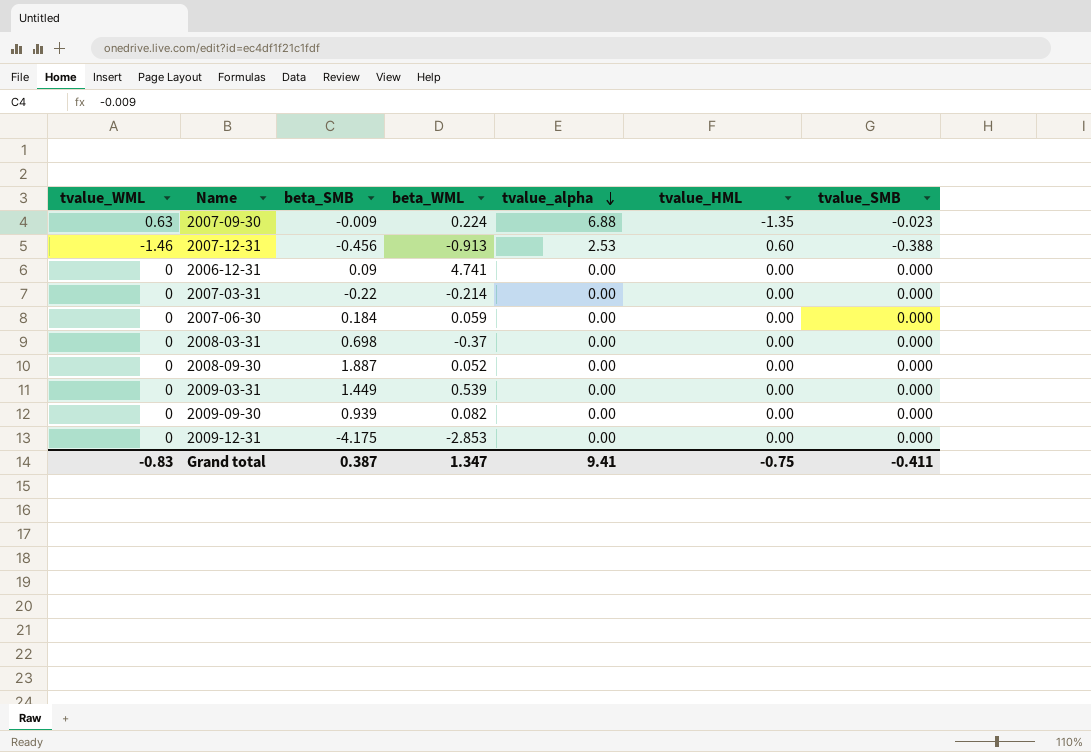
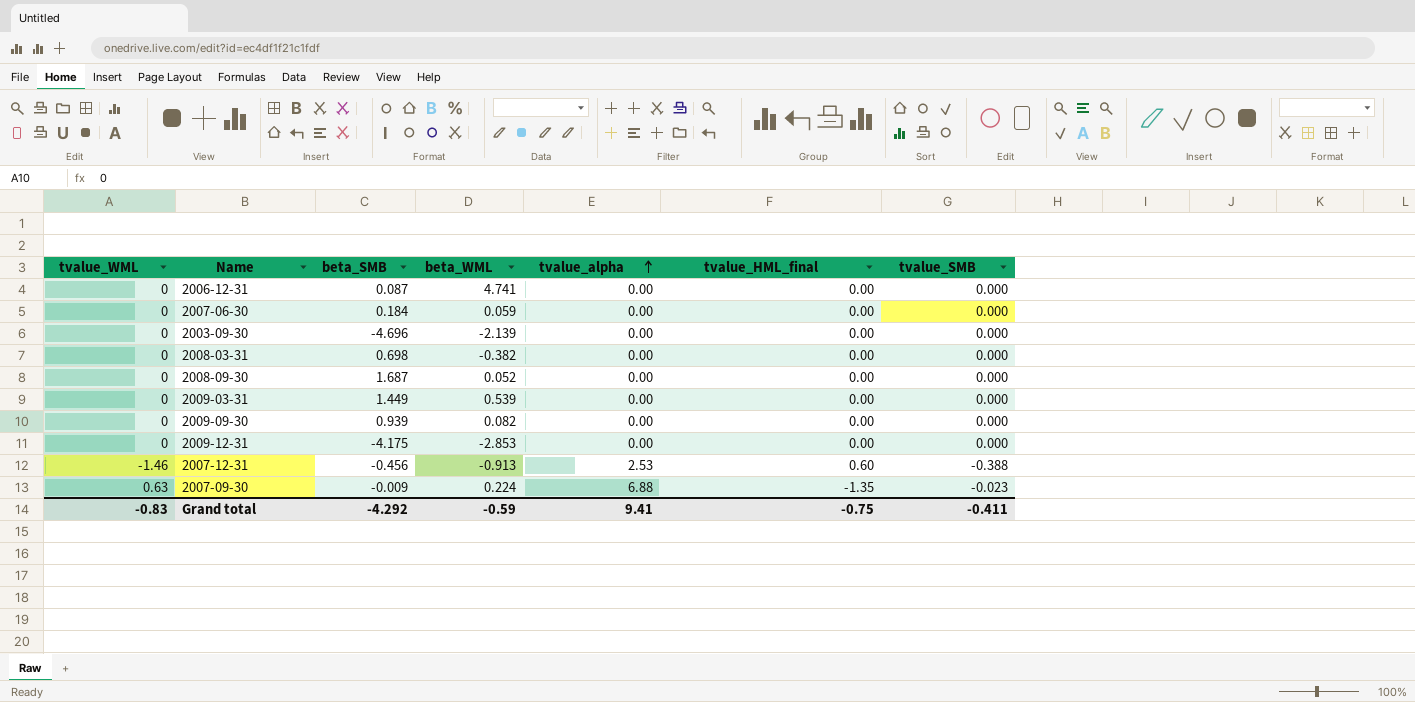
row order: tvalue_alpha descending -> tvalue_alpha ascending
column name: tvalue_HML -> tvalue_HML_final
row 2007-03-31: 0 | -0.22 | -0.214 | 0.00 | 0.00 | 0.000 -> none
2006-12-31 | beta_SMB: 0.09 -> 0.087
row 2003-09-30: none -> 0 | -4.696 | -2.139 | 0.00 | 0.00 | 0.000
2008-03-31 | beta_WML: -0.37 -> -0.382
2008-09-30 | beta_SMB: 1.887 -> 1.687
Grand total | beta_SMB: 0.387 -> -4.292
Grand total | beta_WML: 1.347 -> -0.59

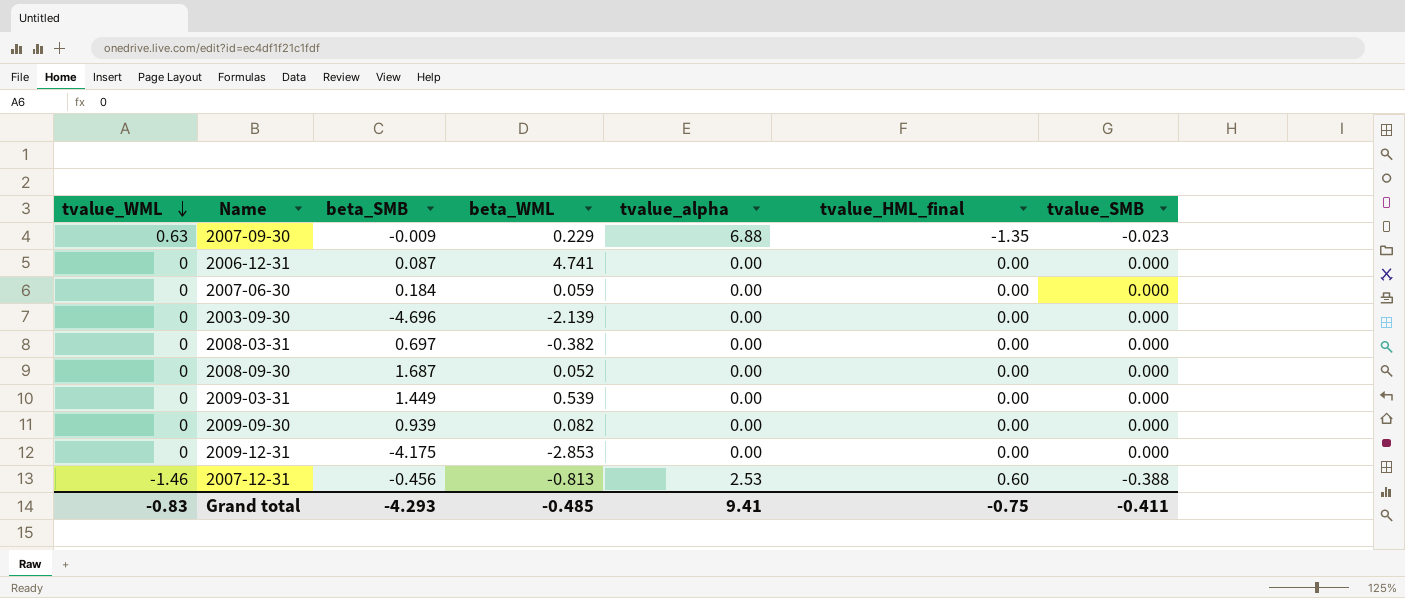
row order: tvalue_alpha ascending -> tvalue_WML descending
2007-09-30 | beta_WML: 0.224 -> 0.229
2008-03-31 | beta_SMB: 0.698 -> 0.697
2007-12-31 | beta_WML: -0.913 -> -0.813
Grand total | beta_SMB: -4.292 -> -4.293
Grand total | beta_WML: -0.59 -> -0.485

